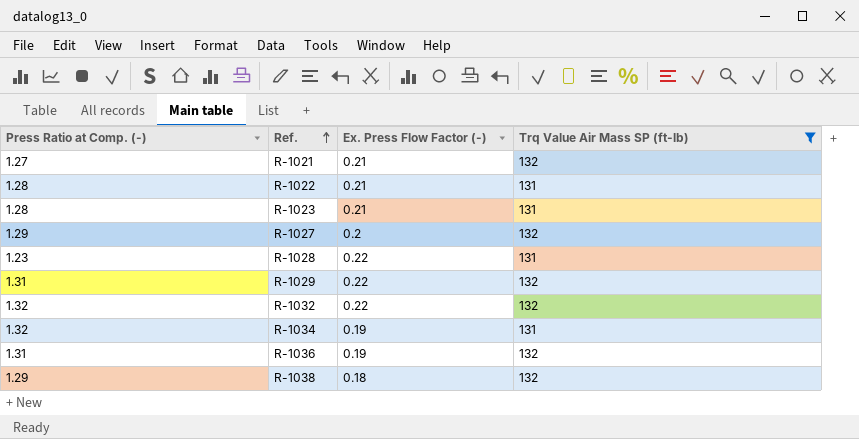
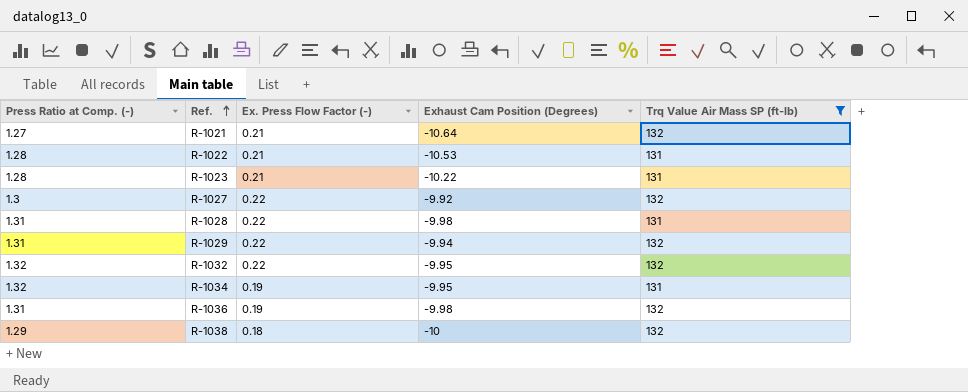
column Exhaust Cam Position (Degrees) | position: none -> 4
R-1027 | Press Ratio at Comp. (-): 1.29 -> 1.3
R-1027 | Ex. Press Flow Factor (-): 0.2 -> 0.22
R-1028 | Press Ratio at Comp. (-): 1.23 -> 1.31

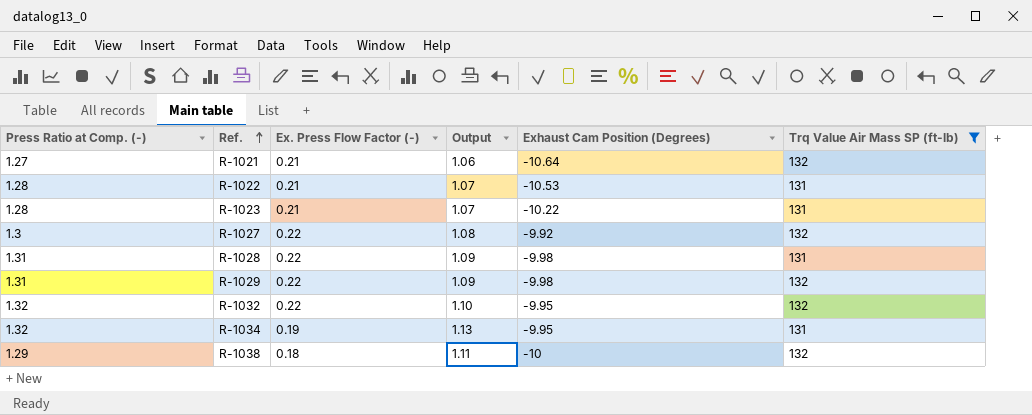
column Output | formula: none -> [Press Ratio at Comp. (-)] - [Ex. Press Flow Factor (-)]
row R-1036: 1.31 | 0.19 | -9.98 | 132 -> none
R-1029 | Exhaust Cam Position (Degrees): -9.94 -> -9.98

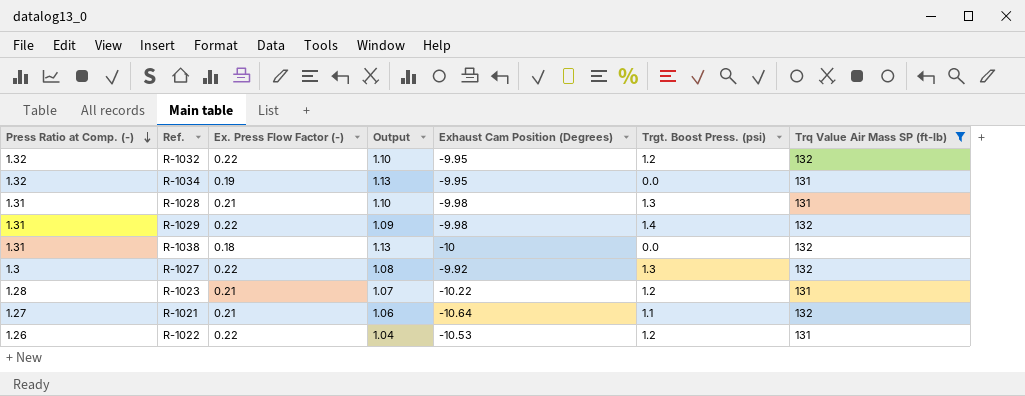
row order: Ref. ascending -> Press Ratio at Comp. (-) descending
column Trgt. Boost Press. (psi) | position: none -> 6
R-1028 | Ex. Press Flow Factor (-): 0.22 -> 0.21
R-1028 | Output: 1.09 -> 1.10
R-1038 | Press Ratio at Comp. (-): 1.29 -> 1.31
R-1038 | Output: 1.11 -> 1.13
R-1022 | Press Ratio at Comp. (-): 1.28 -> 1.26
R-1022 | Ex. Press Flow Factor (-): 0.21 -> 0.22
R-1022 | Output: 1.07 -> 1.04

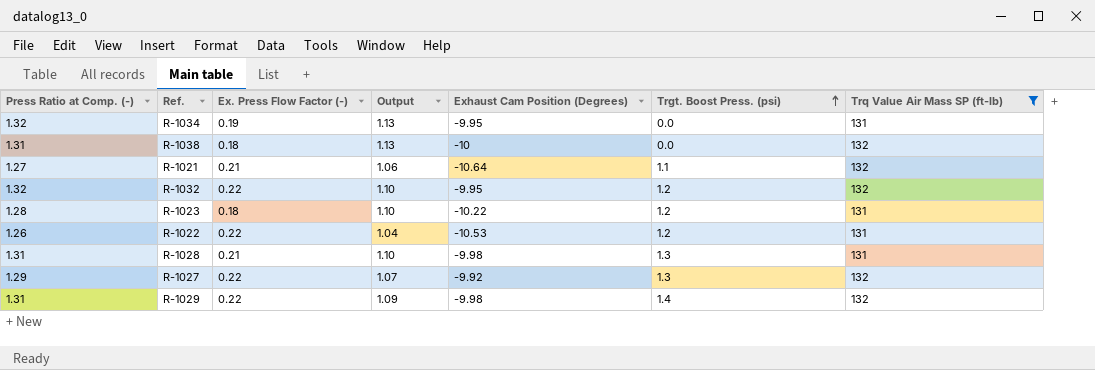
row order: Press Ratio at Comp. (-) descending -> Trgt. Boost Press. (psi) ascending
R-1023 | Ex. Press Flow Factor (-): 0.21 -> 0.18
R-1023 | Output: 1.07 -> 1.10
R-1027 | Press Ratio at Comp. (-): 1.3 -> 1.29
R-1027 | Output: 1.08 -> 1.07

